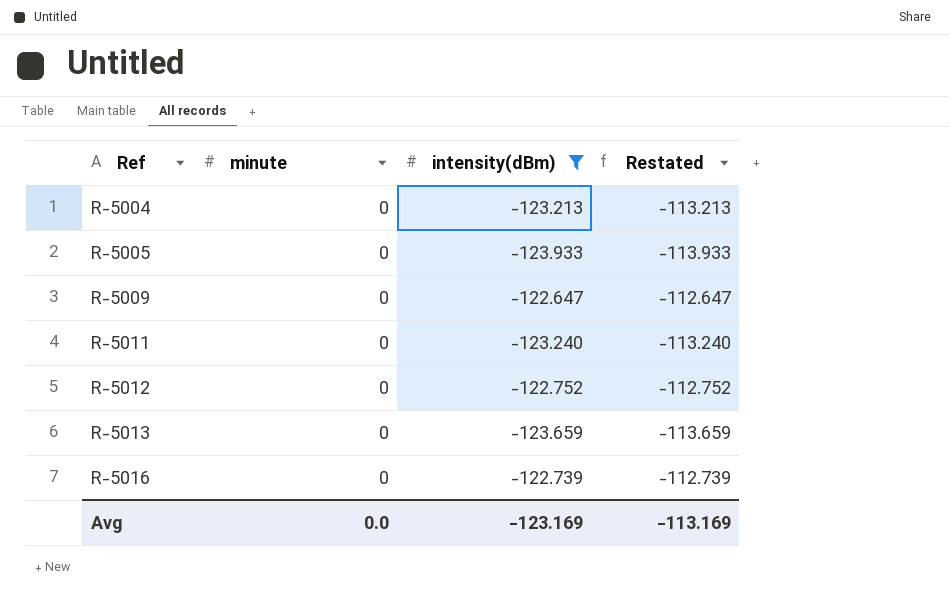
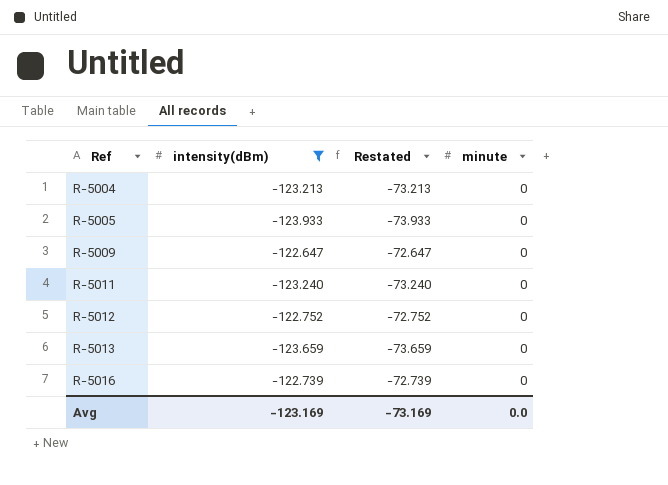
column Restated | formula: [intensity(dBm)] + 10 -> [intensity(dBm)] + 50
column minute | position: 2 -> 4
Avg | Restated: -113.169 -> -73.169

